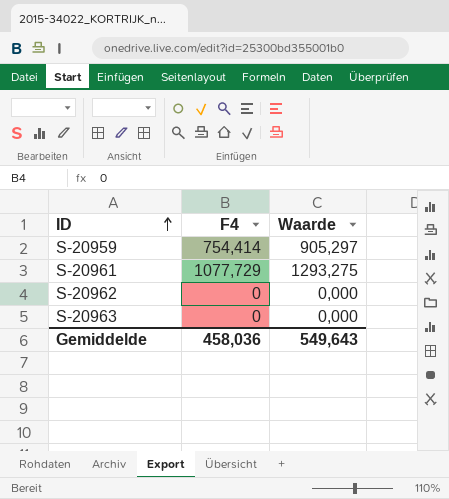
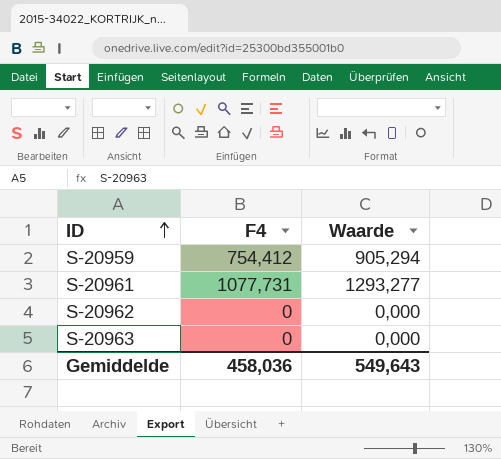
S-20959 | F4: 754,414 -> 754,412
S-20959 | Waarde: 905,297 -> 905,294
S-20961 | F4: 1077,729 -> 1077,731
S-20961 | Waarde: 1293,275 -> 1293,277

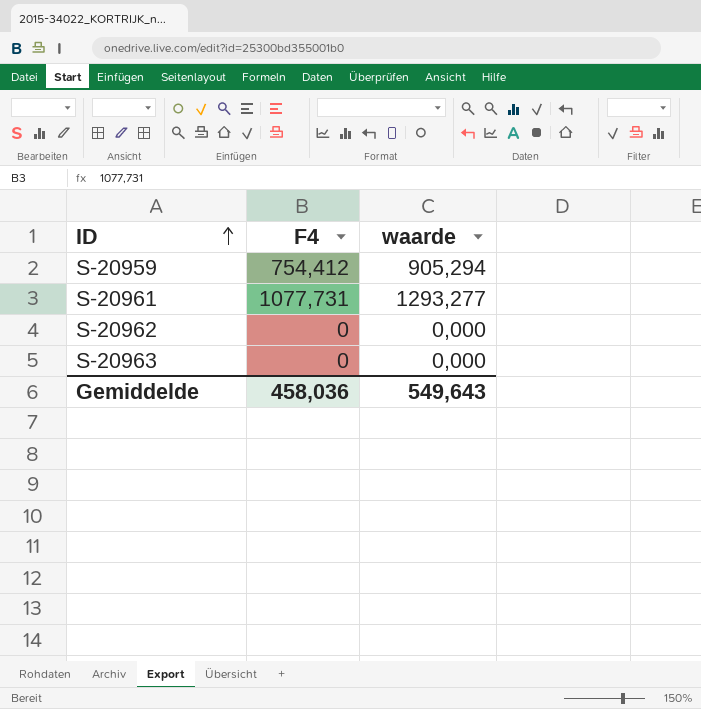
column name: Waarde -> waarde

